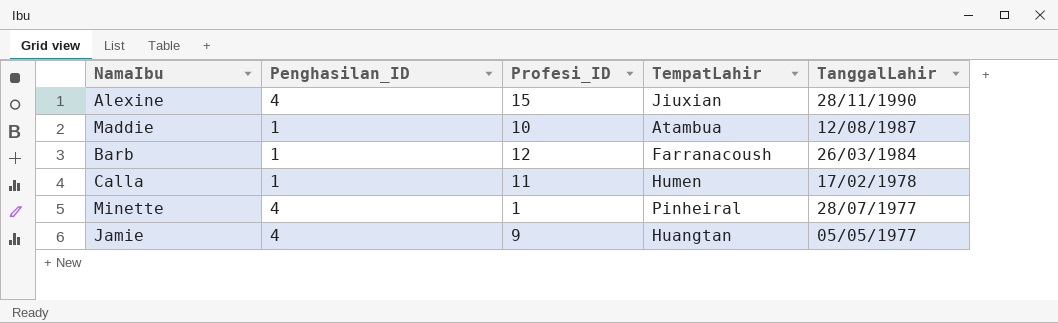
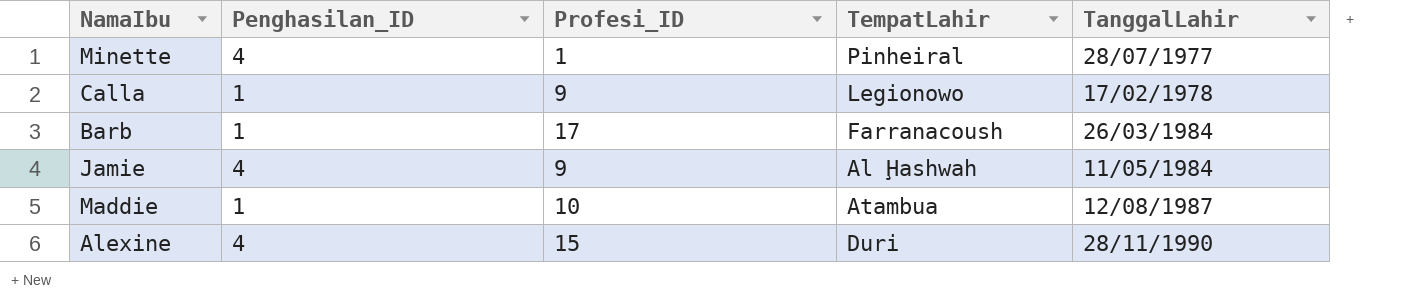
row order: TanggalLahir descending -> TanggalLahir ascending
Calla | Profesi_ID: 11 -> 9
Calla | TempatLahir: Humen -> Legionowo
Barb | Profesi_ID: 12 -> 17
Jamie | TempatLahir: Huangtan -> Al Ḩashwah
Jamie | TanggalLahir: 05/05/1977 -> 11/05/1984
Alexine | TempatLahir: Jiuxian -> Duri

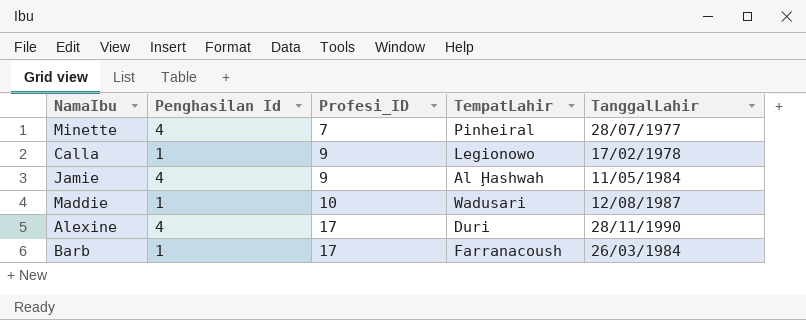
row order: TanggalLahir ascending -> Profesi_ID ascending
column name: Penghasilan_ID -> Penghasilan Id
Minette | Profesi_ID: 1 -> 7
Maddie | TempatLahir: Atambua -> Wadusari
Alexine | Profesi_ID: 15 -> 17

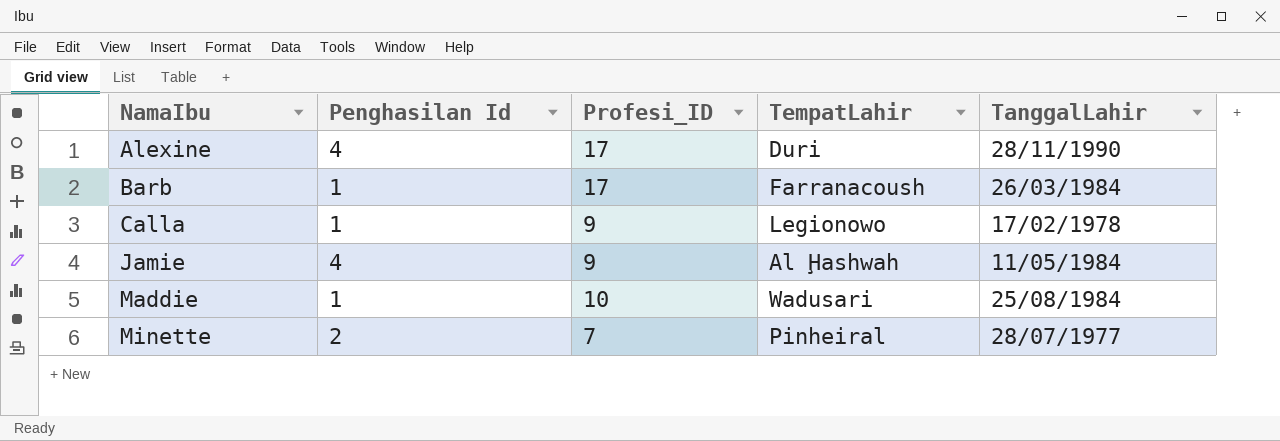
row order: Profesi_ID ascending -> NamaIbu ascending
Maddie | TanggalLahir: 12/08/1987 -> 25/08/1984
Minette | Penghasilan Id: 4 -> 2

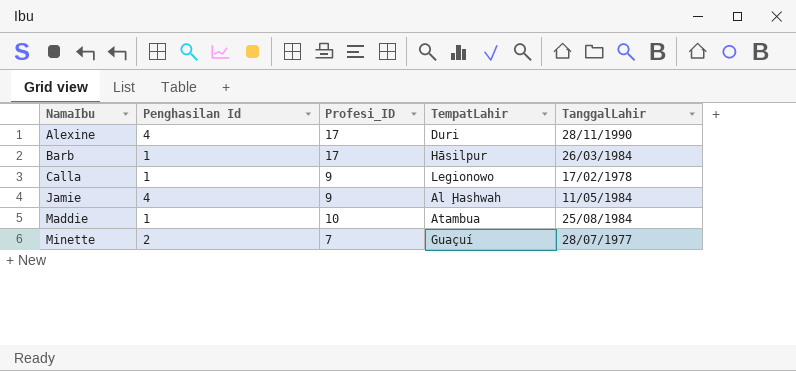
Barb | TempatLahir: Farranacoush -> Hāsilpur
Maddie | TempatLahir: Wadusari -> Atambua
Minette | TempatLahir: Pinheiral -> Guaçuí

